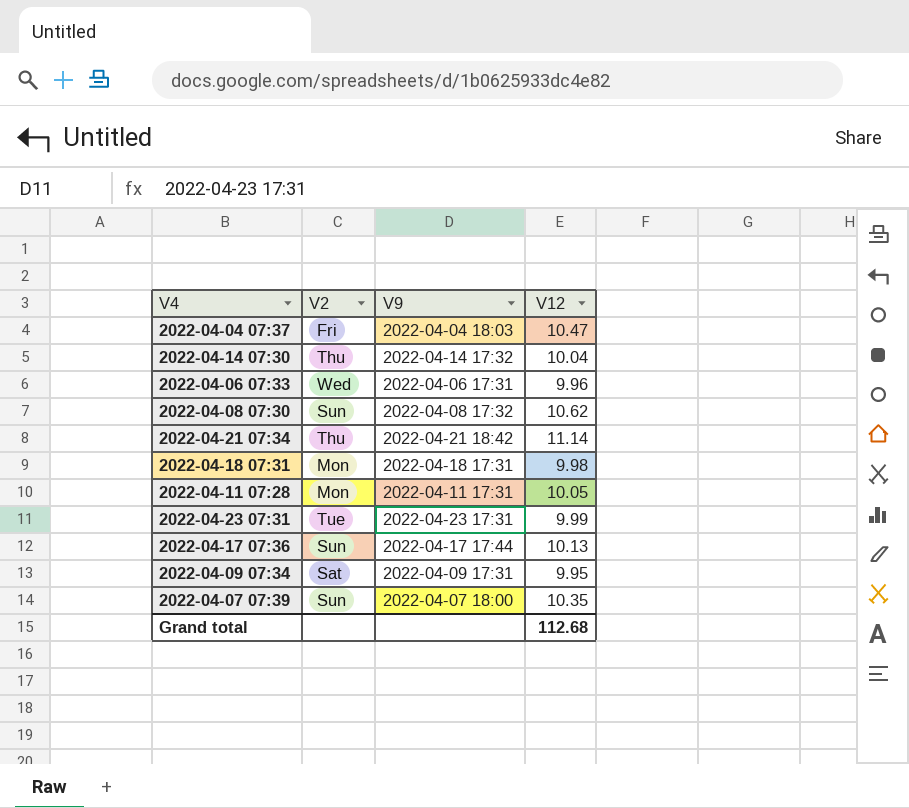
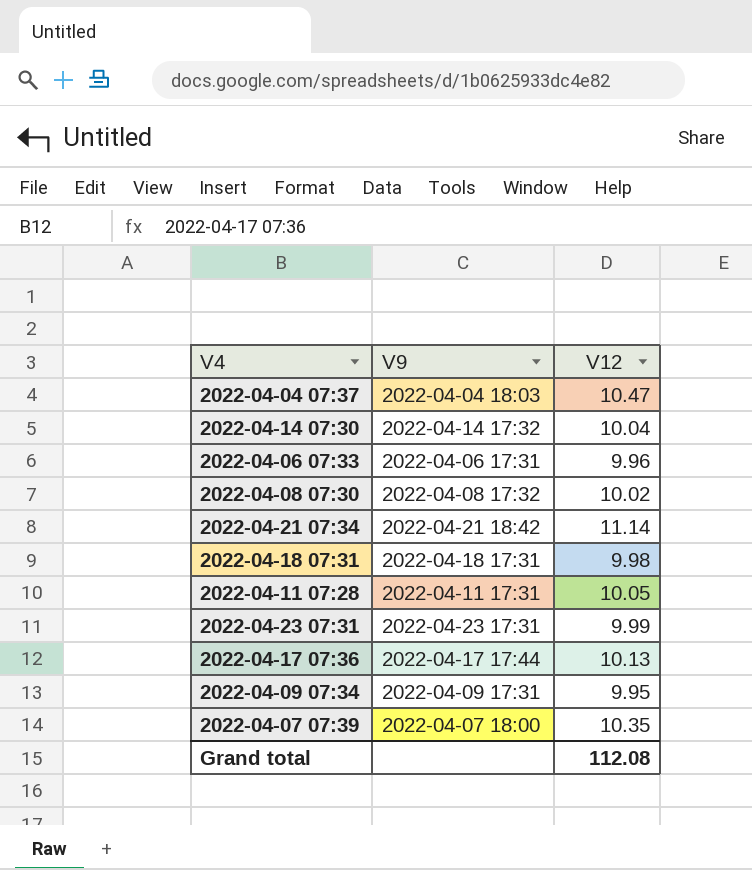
column V2 | position: 2 -> none
2022-04-08 07:30 | V12: 10.62 -> 10.02
Grand total | V12: 112.68 -> 112.08

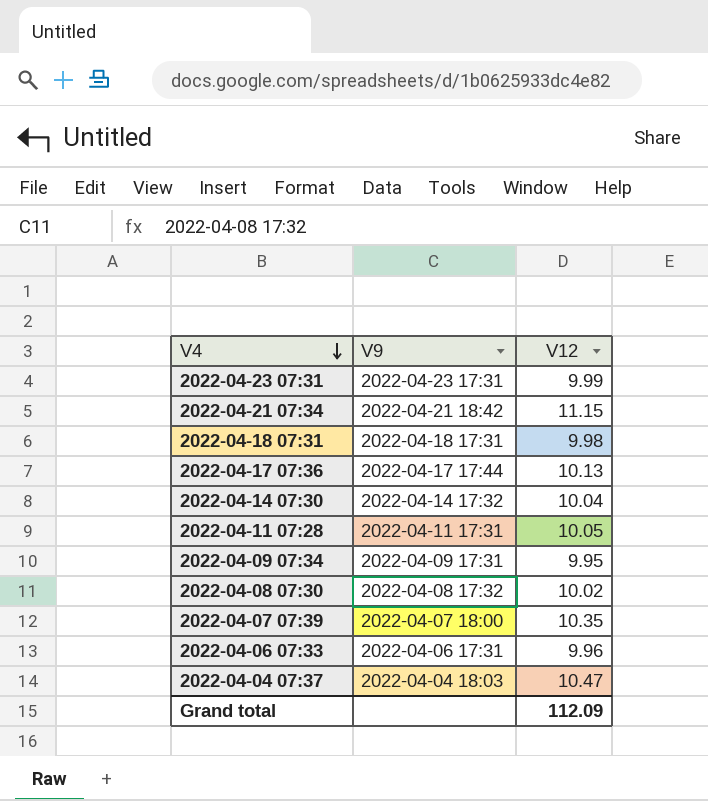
row order: none -> V4 descending
2022-04-21 07:34 | V12: 11.14 -> 11.15
Grand total | V12: 112.08 -> 112.09

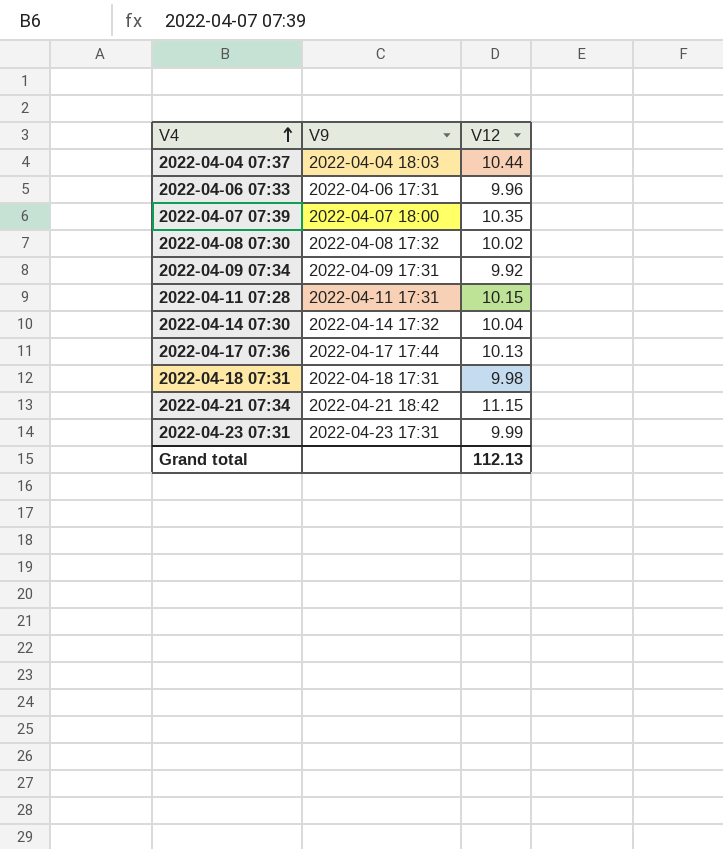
row order: V4 descending -> V4 ascending
2022-04-04 07:37 | V12: 10.47 -> 10.44
2022-04-09 07:34 | V12: 9.95 -> 9.92
2022-04-11 07:28 | V12: 10.05 -> 10.15
Grand total | V12: 112.09 -> 112.13

